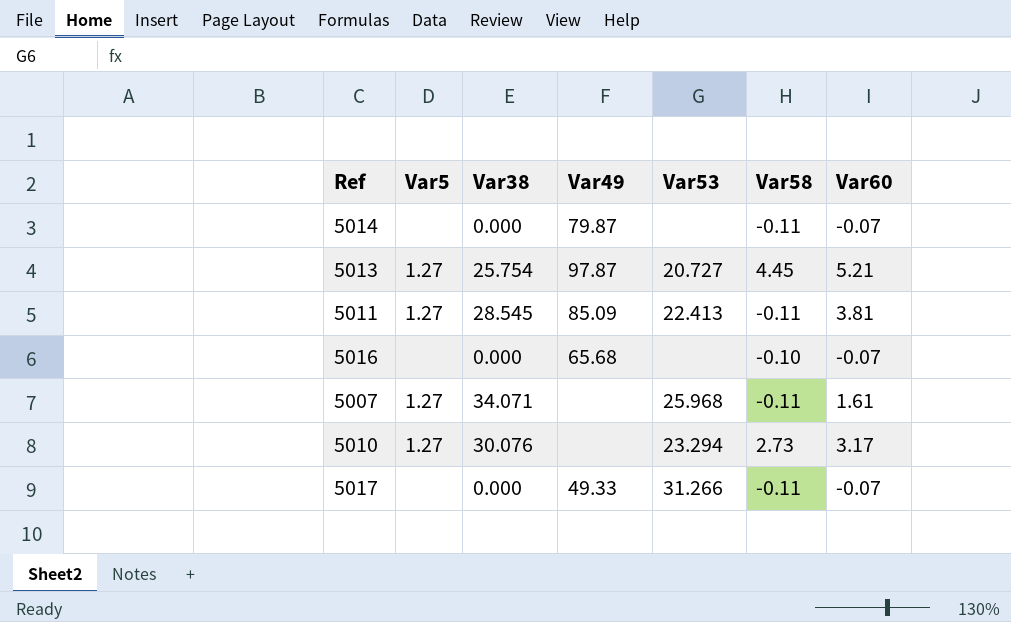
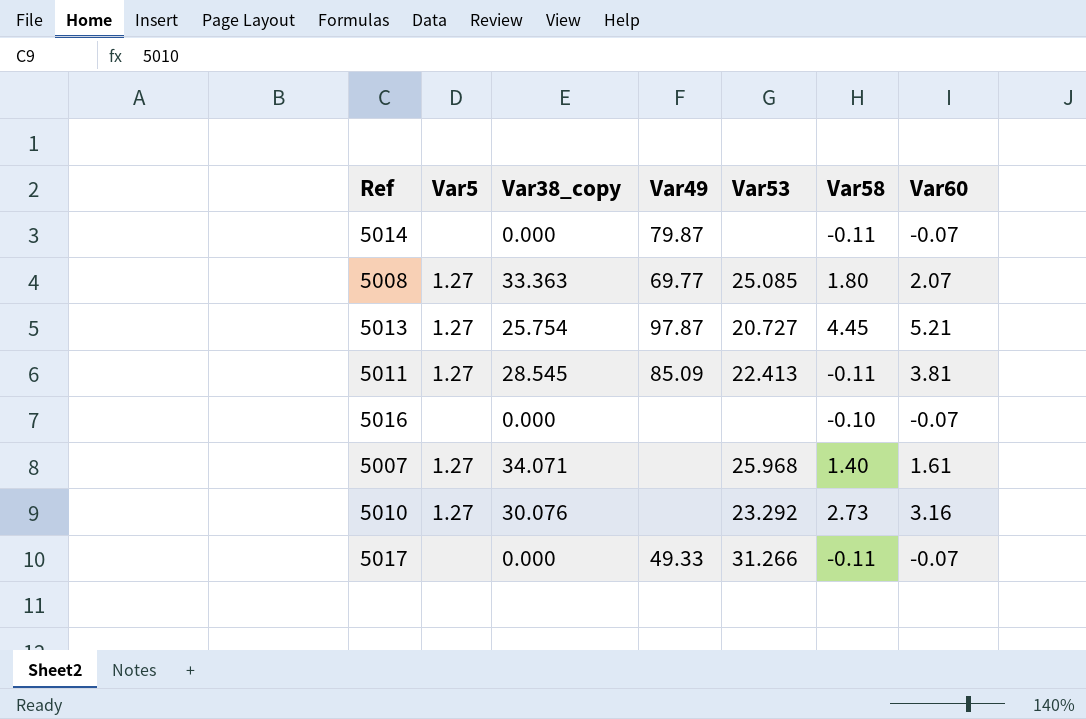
column name: Var38 -> Var38_copy
row 5008: none -> 1.27 | 33.363 | 69.77 | 25.085 | 1.80 | 2.07
5016 | Var49: 65.68 -> none
5007 | Var58: -0.11 -> 1.40
5010 | Var53: 23.294 -> 23.292
5010 | Var60: 3.17 -> 3.16

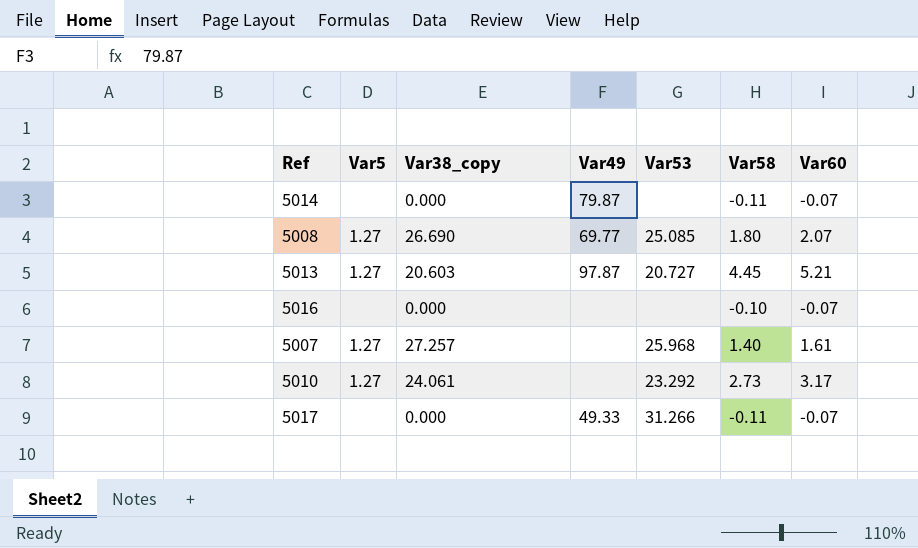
row 5011: 1.27 | 28.545 | 85.09 | 22.413 | -0.11 | 3.81 -> none
5008 | Var38_copy: 33.363 -> 26.690
5013 | Var38_copy: 25.754 -> 20.603
5007 | Var38_copy: 34.071 -> 27.257
5010 | Var38_copy: 30.076 -> 24.061
5010 | Var60: 3.16 -> 3.17

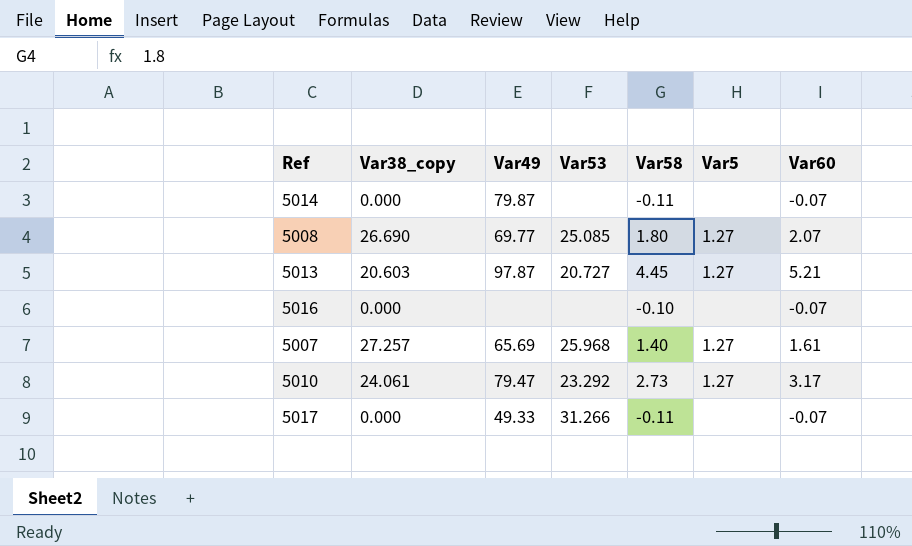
column Var5 | position: 2 -> 6
5007 | Var49: none -> 65.69
5010 | Var49: none -> 79.47

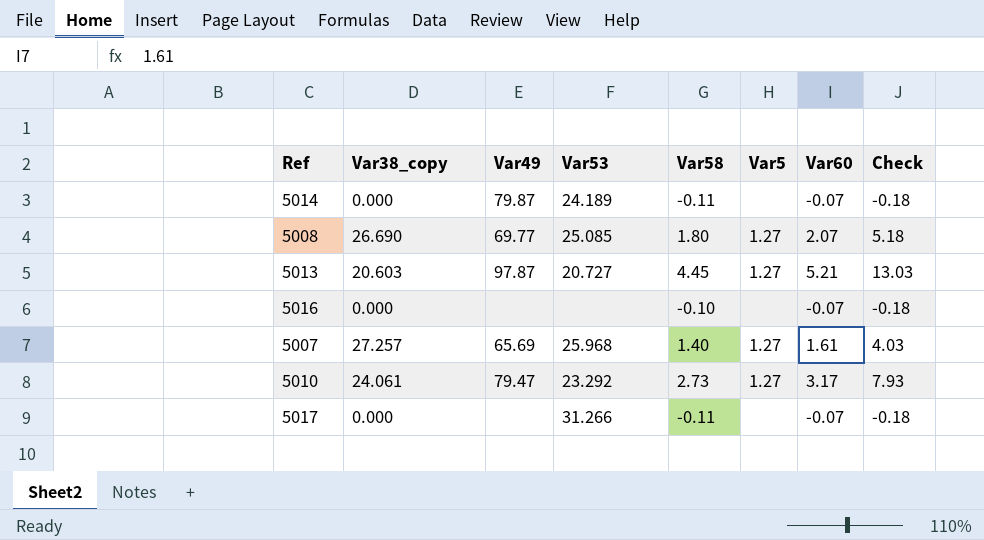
column Check | formula: none -> [Var60] * 2.5
5014 | Var53: none -> 24.189
5017 | Var49: 49.33 -> none

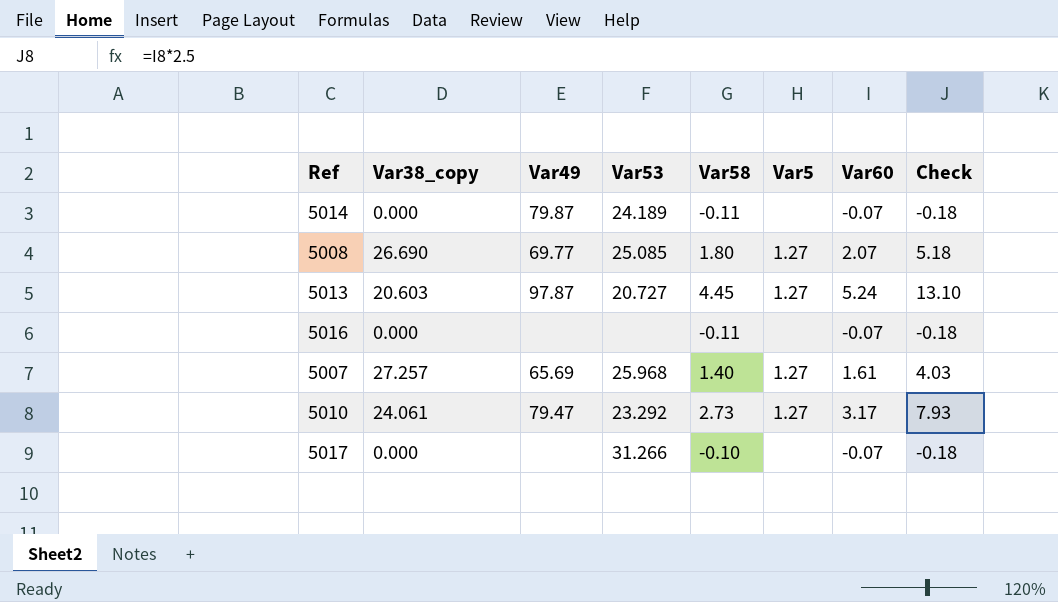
5013 | Var60: 5.21 -> 5.24
5013 | Check: 13.03 -> 13.10
5016 | Var58: -0.10 -> -0.11
5017 | Var58: -0.11 -> -0.10

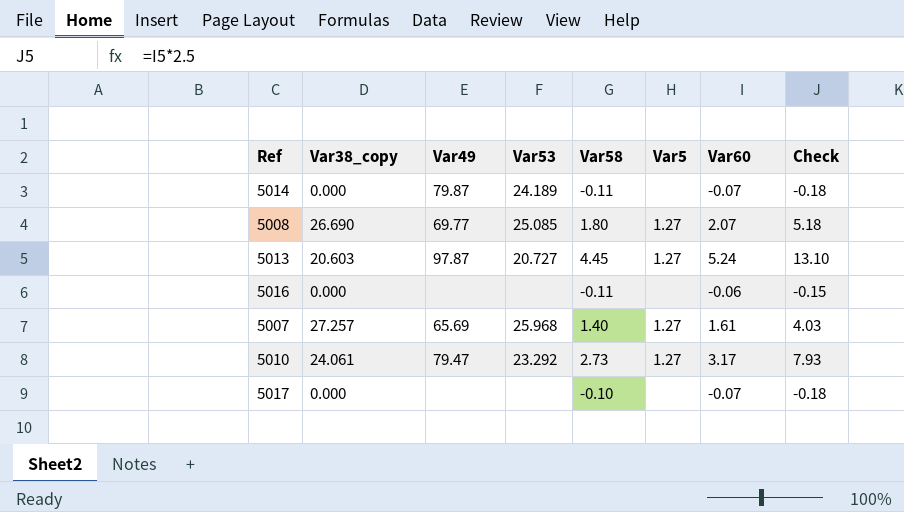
5016 | Var60: -0.07 -> -0.06
5016 | Check: -0.18 -> -0.15
5017 | Var53: 31.266 -> none

